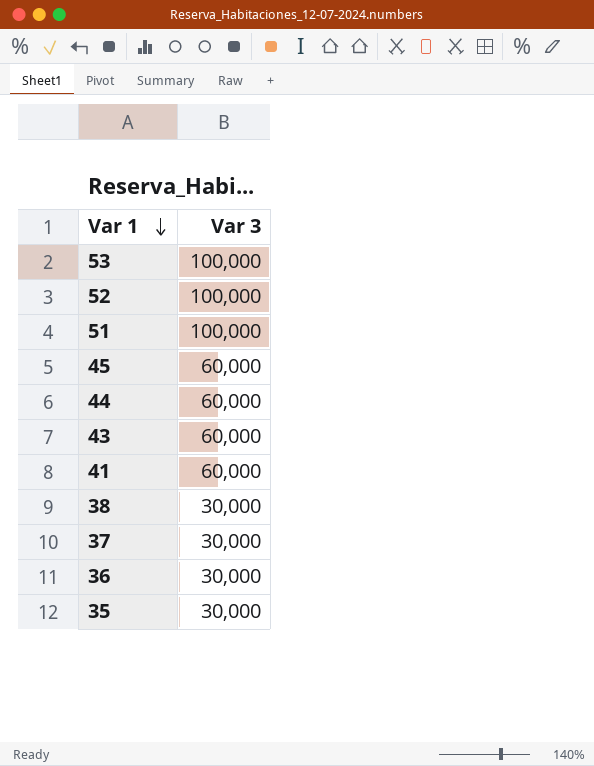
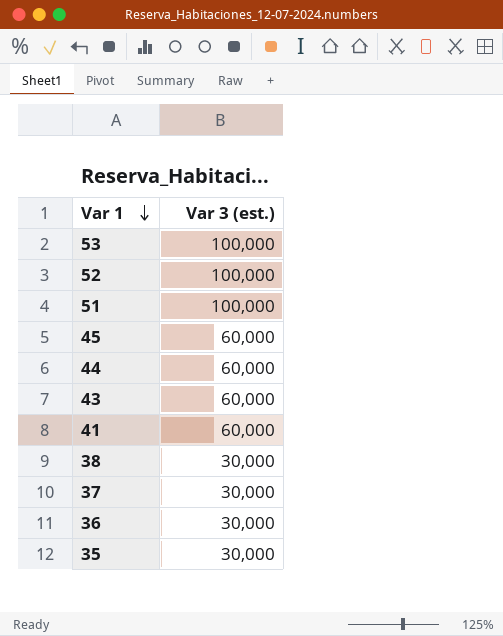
column name: Var 3 -> Var 3 (est.)

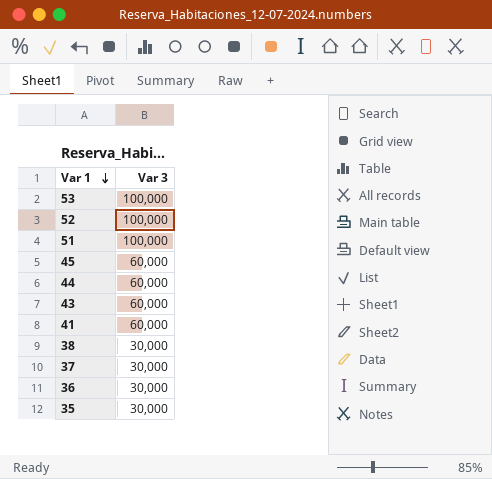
column name: Var 3 (est.) -> Var 3

